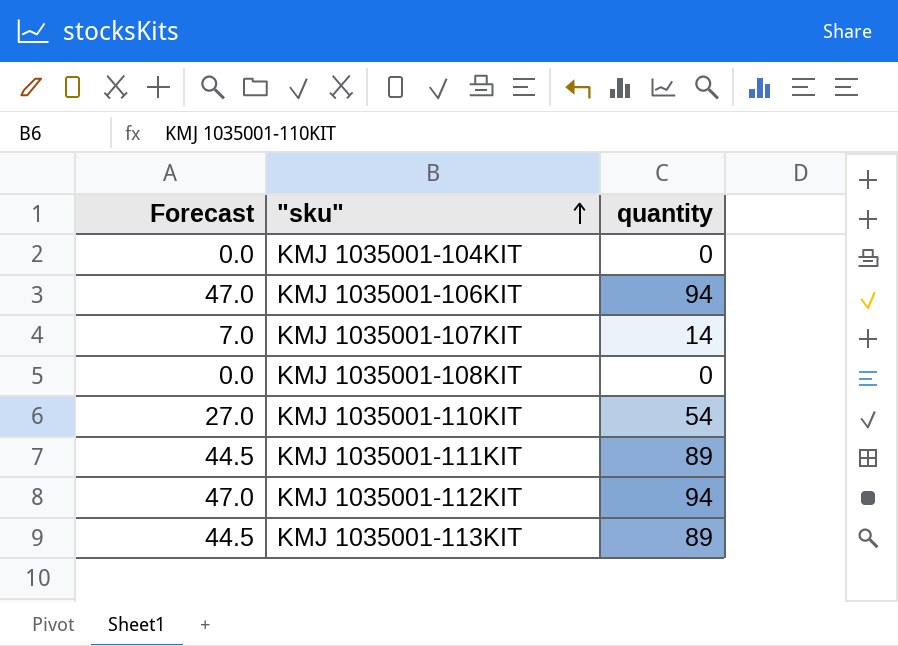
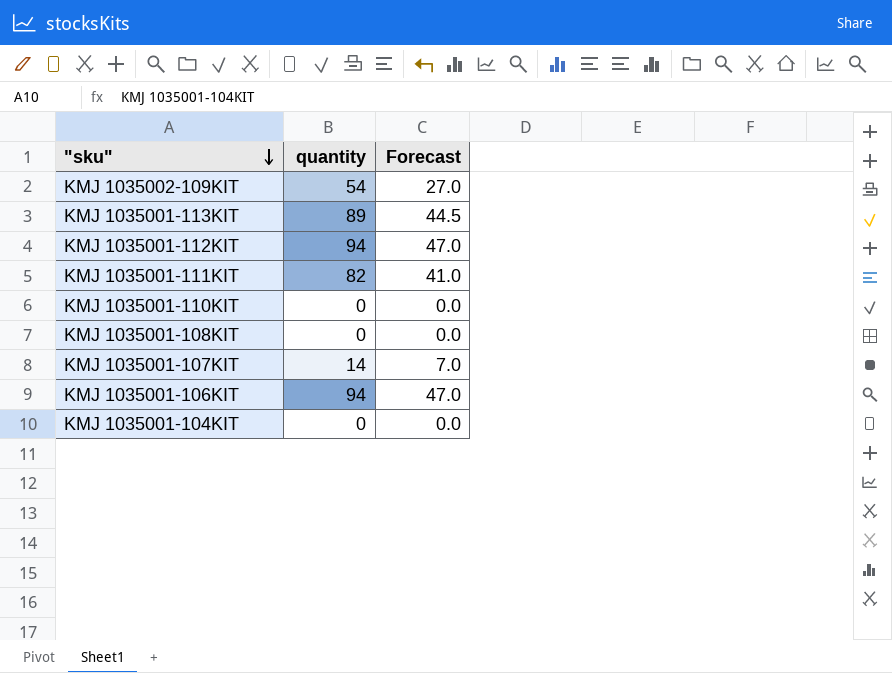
row order: "sku" ascending -> "sku" descending
column Forecast | position: 1 -> 3
row KMJ 1035002-109KIT: none -> 54 | 27.0
KMJ 1035001-111KIT | quantity: 89 -> 82
KMJ 1035001-111KIT | Forecast: 44.5 -> 41.0
KMJ 1035001-110KIT | quantity: 54 -> 0
KMJ 1035001-110KIT | Forecast: 27.0 -> 0.0

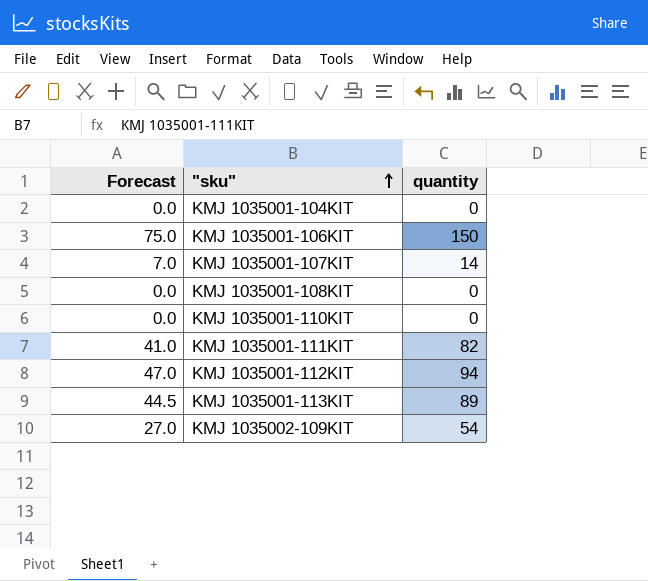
row order: "sku" descending -> "sku" ascending
column Forecast | position: 3 -> 1
KMJ 1035001-106KIT | Forecast: 47.0 -> 75.0
KMJ 1035001-106KIT | quantity: 94 -> 150

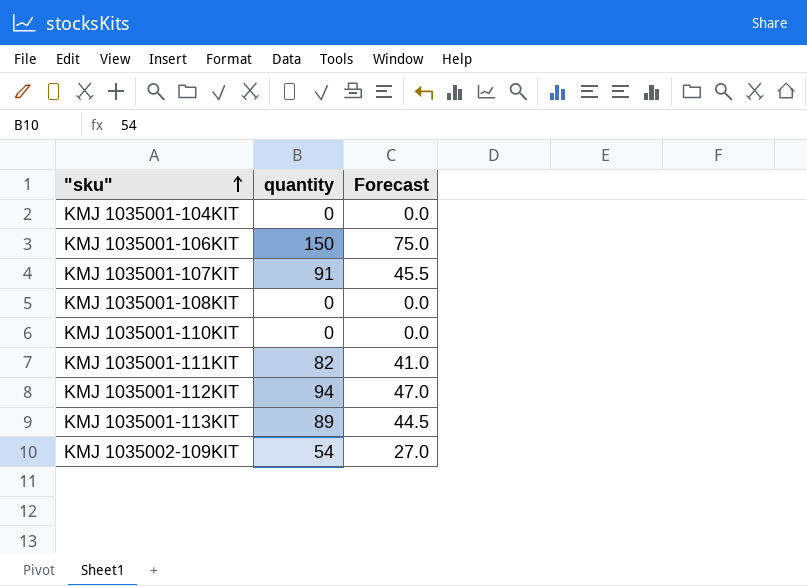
column Forecast | position: 1 -> 3
KMJ 1035001-107KIT | quantity: 14 -> 91
KMJ 1035001-107KIT | Forecast: 7.0 -> 45.5

